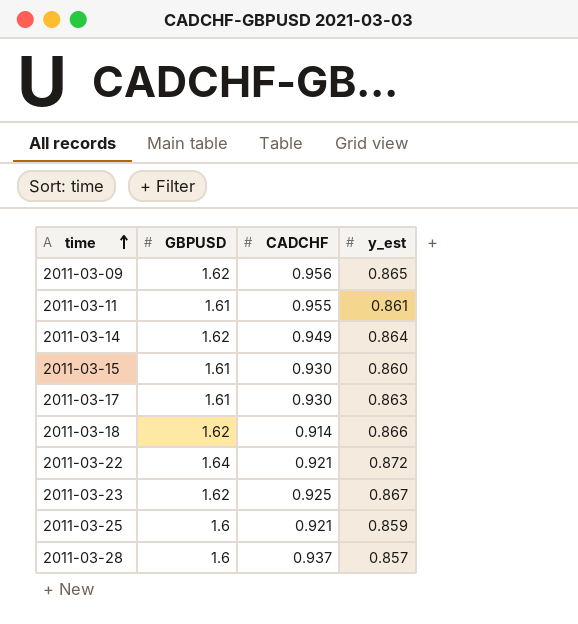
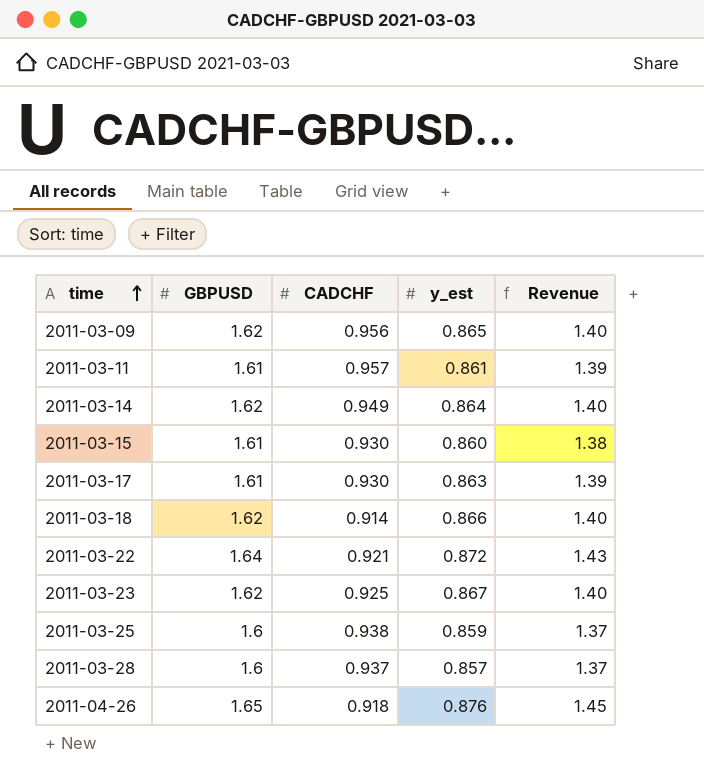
column Revenue | formula: none -> [GBPUSD] * [y_est]
2011-03-11 | CADCHF: 0.955 -> 0.957
2011-03-25 | CADCHF: 0.921 -> 0.938
row 2011-04-26: none -> 1.65 | 0.918 | 0.876 | 1.45

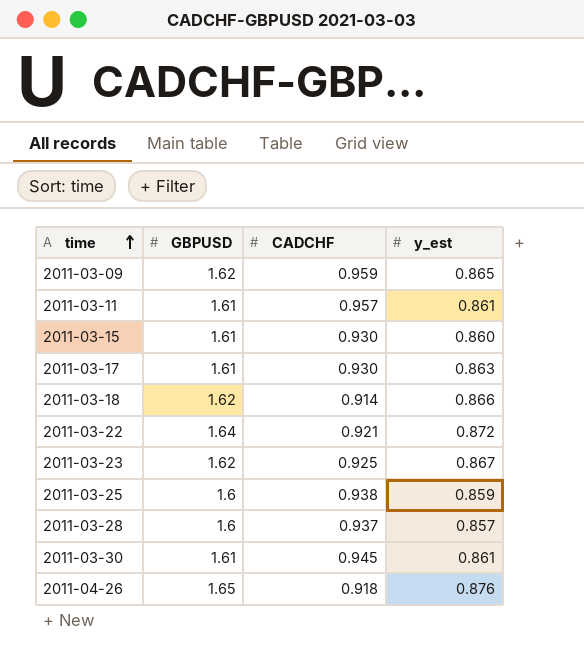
column Revenue | formula: [GBPUSD] * [y_est] -> none
row 2011-03-14: 1.62 | 0.949 | 0.864 | 1.40 -> none
2011-03-09 | CADCHF: 0.956 -> 0.959
row 2011-03-30: none -> 1.61 | 0.945 | 0.861

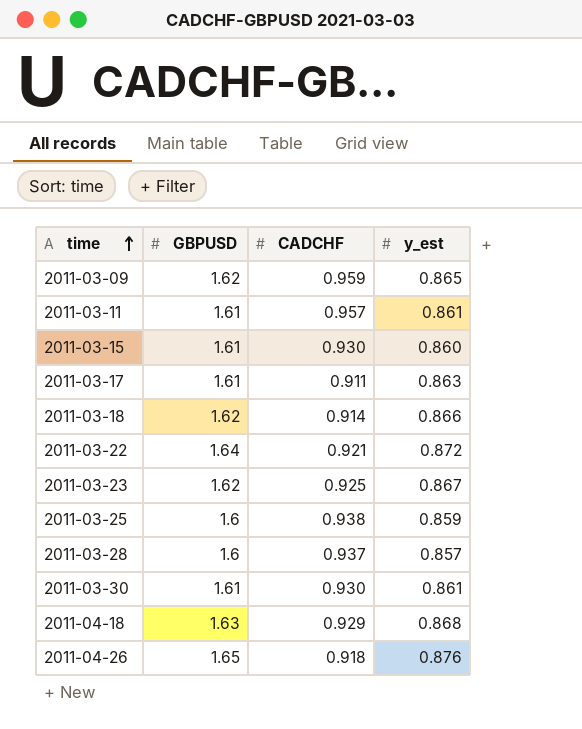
2011-03-17 | CADCHF: 0.930 -> 0.911
2011-03-30 | CADCHF: 0.945 -> 0.930
row 2011-04-18: none -> 1.63 | 0.929 | 0.868

